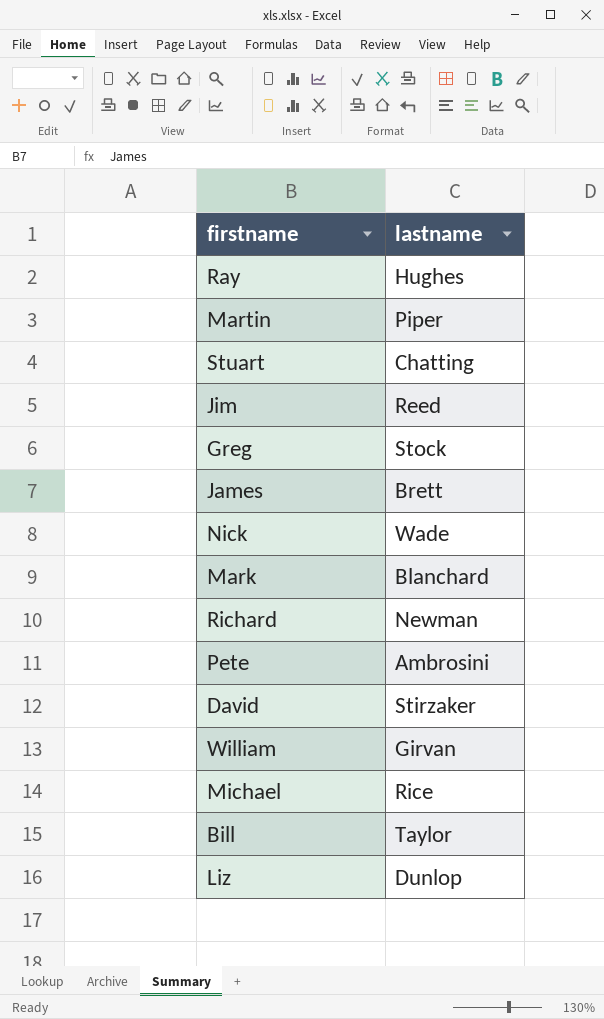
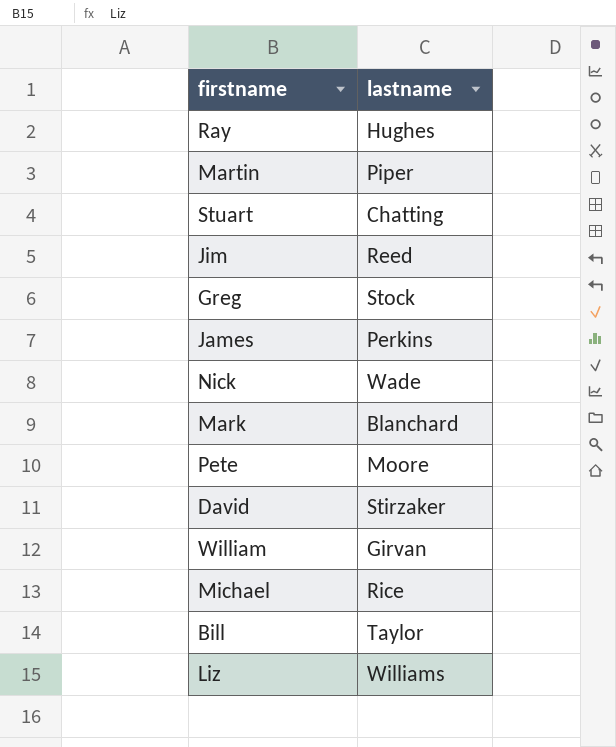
row Richard: Newman -> none
James | lastname: Brett -> Perkins
Pete | lastname: Ambrosini -> Moore
Liz | lastname: Dunlop -> Williams

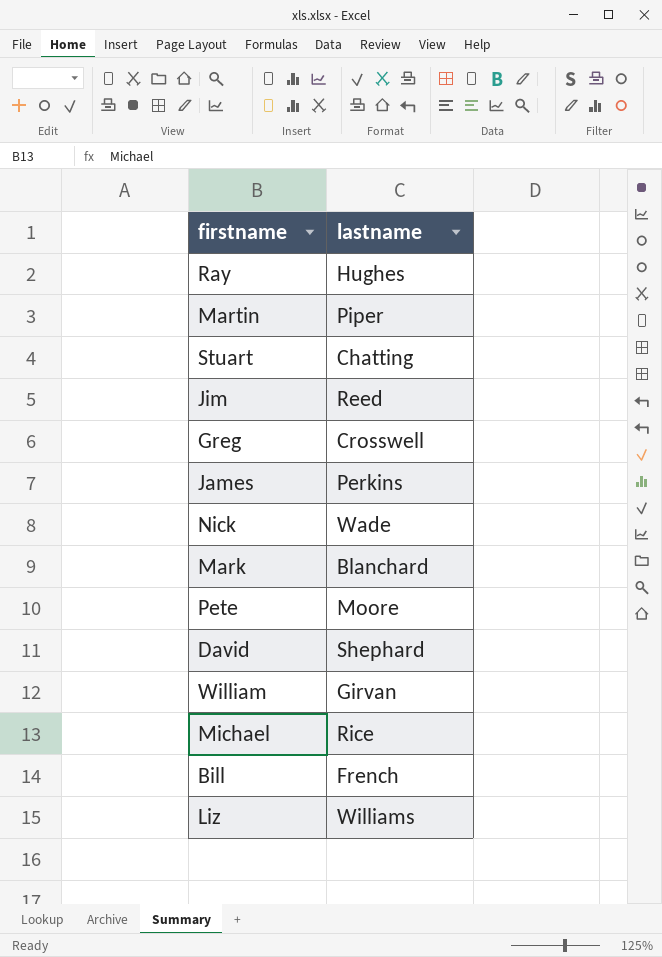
Greg | lastname: Stock -> Crosswell
David | lastname: Stirzaker -> Shephard
Bill | lastname: Taylor -> French

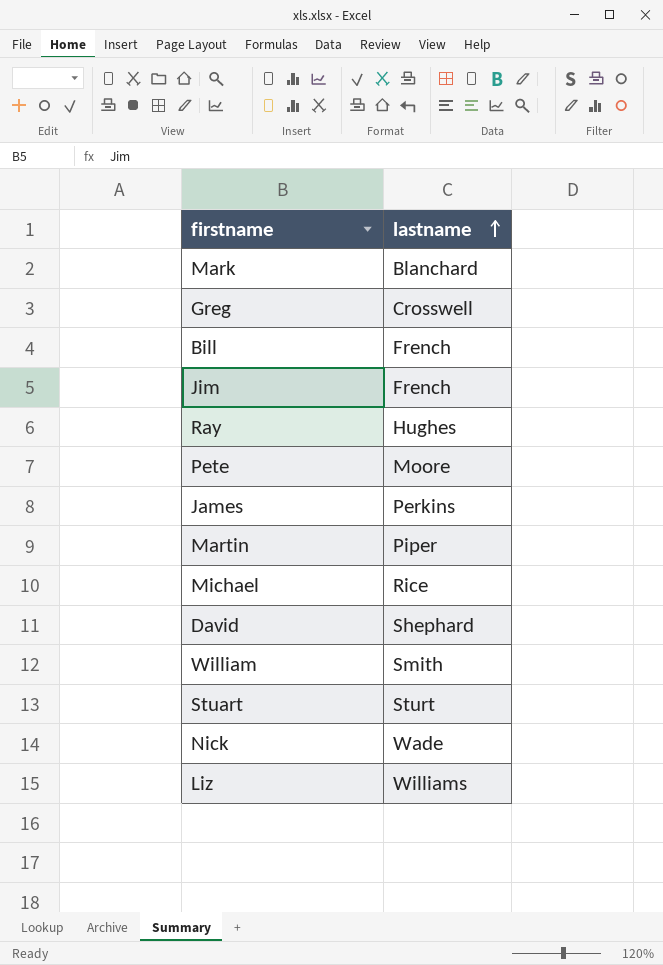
row order: none -> lastname ascending
Jim | lastname: Reed -> French
William | lastname: Girvan -> Smith
Stuart | lastname: Chatting -> Sturt

